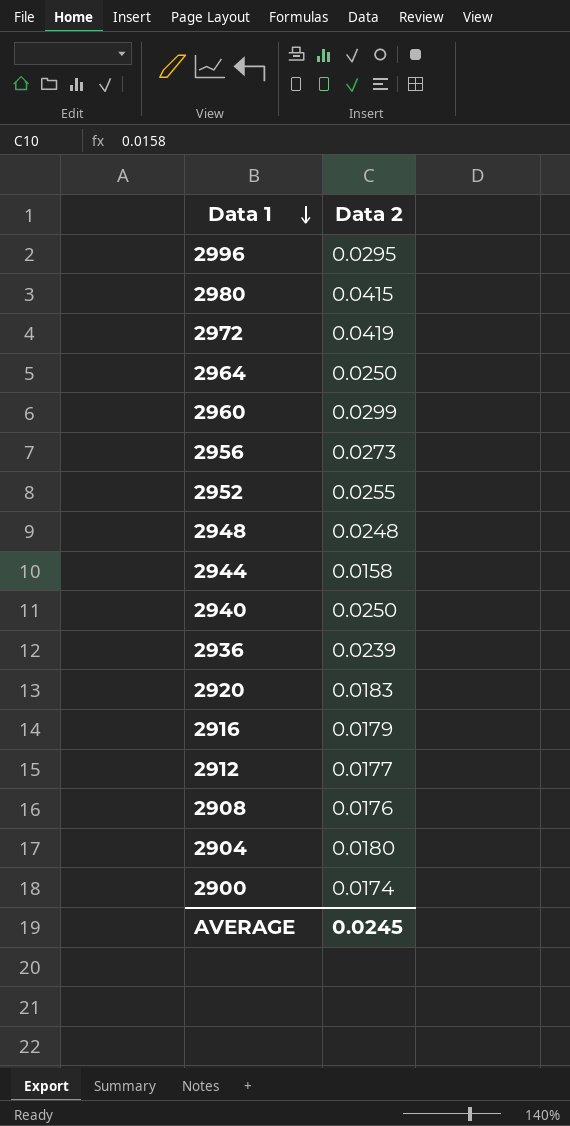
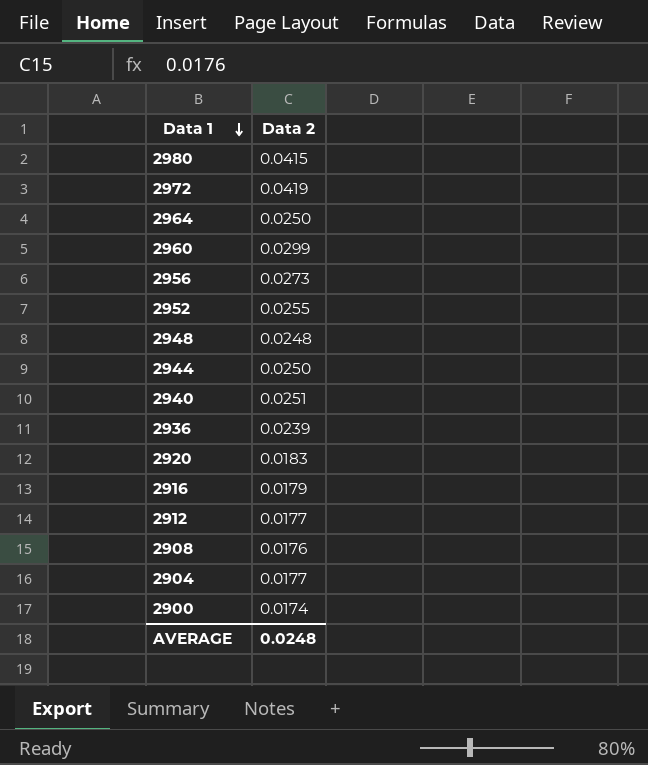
row 2996: 0.0295 -> none
2944 | Data 2: 0.0158 -> 0.0250
2940 | Data 2: 0.0250 -> 0.0251
2904 | Data 2: 0.0180 -> 0.0177
AVERAGE | Data 2: 0.0245 -> 0.0248

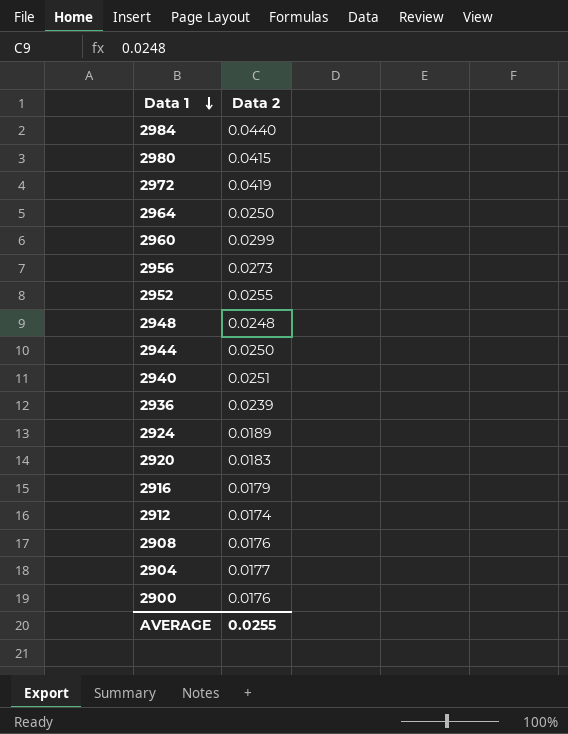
row 2984: none -> 0.0440
row 2924: none -> 0.0189
2912 | Data 2: 0.0177 -> 0.0174
2900 | Data 2: 0.0174 -> 0.0176
AVERAGE | Data 2: 0.0248 -> 0.0255

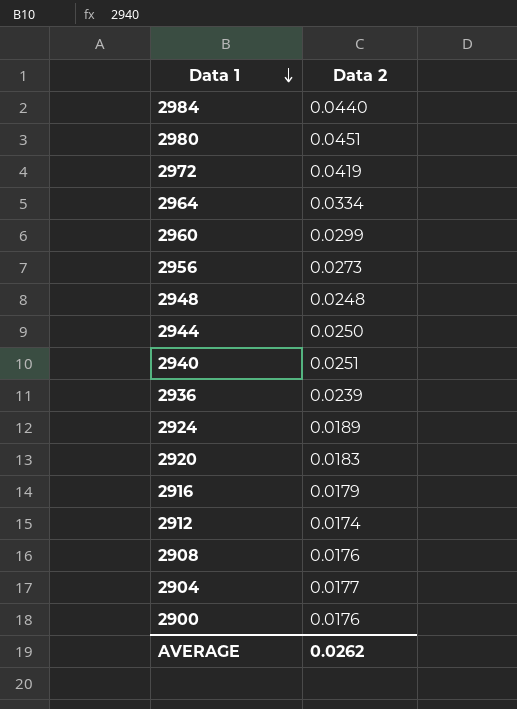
row 2952: 0.0255 -> none
2980 | Data 2: 0.0415 -> 0.0451
2964 | Data 2: 0.0250 -> 0.0334
AVERAGE | Data 2: 0.0255 -> 0.0262

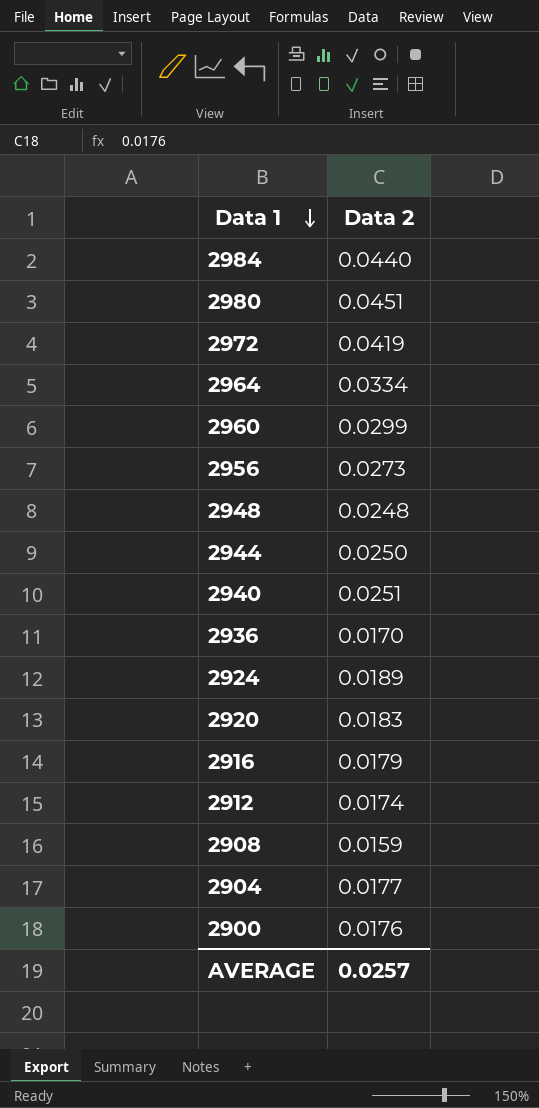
2936 | Data 2: 0.0239 -> 0.0170
2908 | Data 2: 0.0176 -> 0.0159
AVERAGE | Data 2: 0.0262 -> 0.0257

